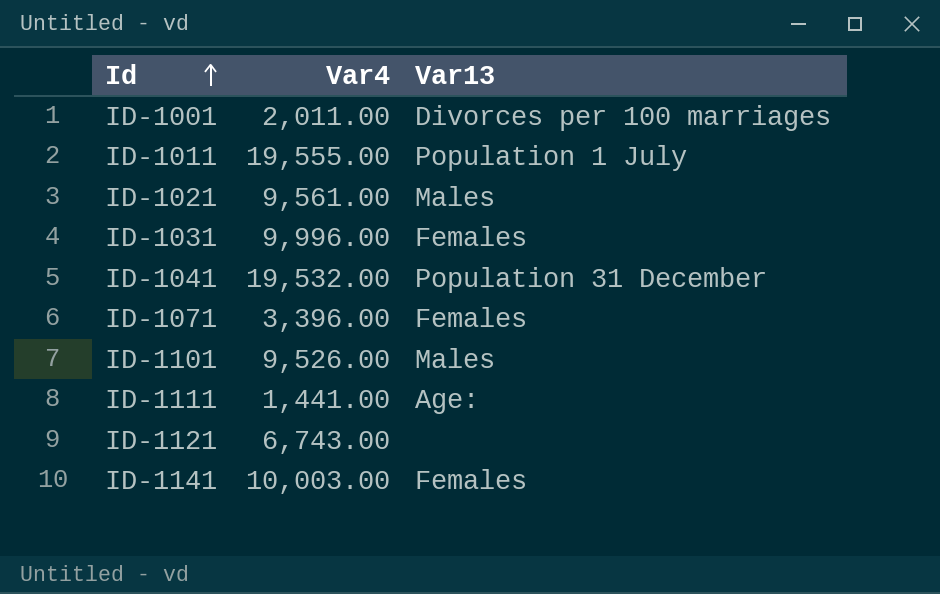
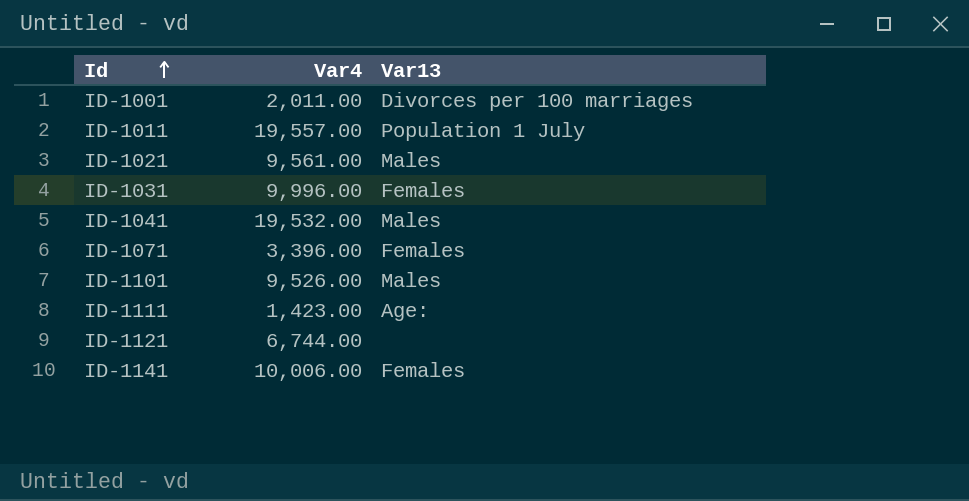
ID-1011 | Var4: 19,555.00 -> 19,557.00
ID-1041 | Var13: Population 31 December -> Males
ID-1111 | Var4: 1,441.00 -> 1,423.00
ID-1121 | Var4: 6,743.00 -> 6,744.00
ID-1141 | Var4: 10,003.00 -> 10,006.00

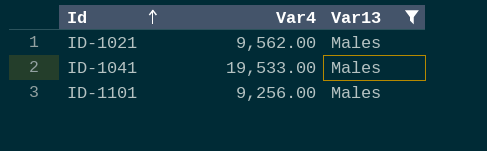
filter: none -> Var13 = Males
ID-1021 | Var4: 9,561.00 -> 9,562.00
ID-1041 | Var4: 19,532.00 -> 19,533.00
ID-1101 | Var4: 9,526.00 -> 9,256.00

